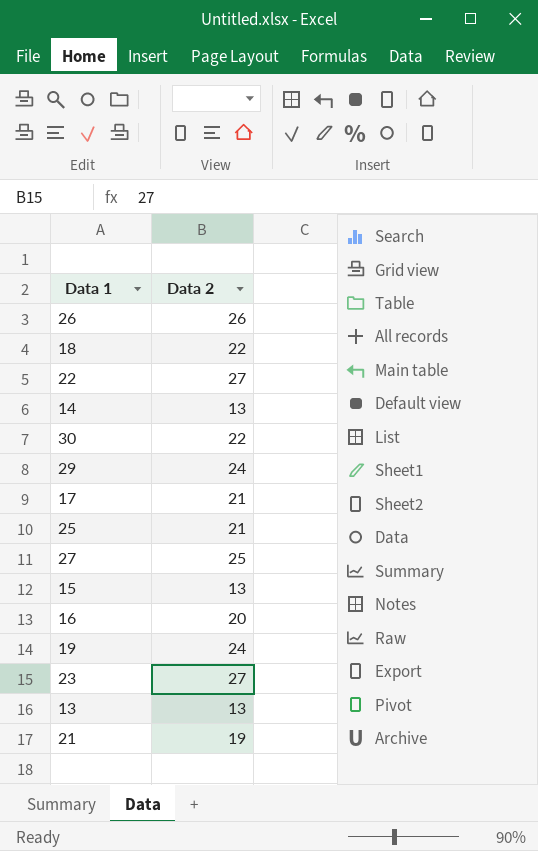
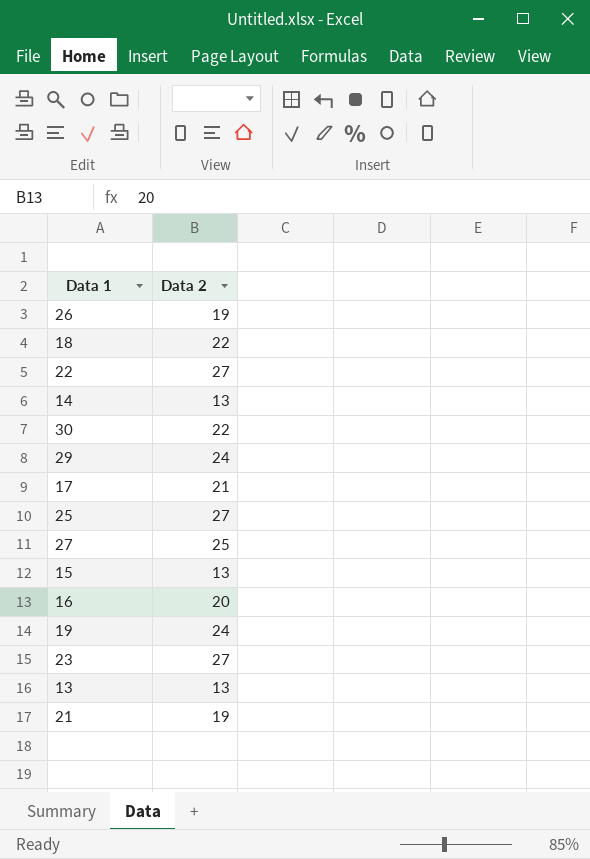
26 | Data 2: 26 -> 19
25 | Data 2: 21 -> 27

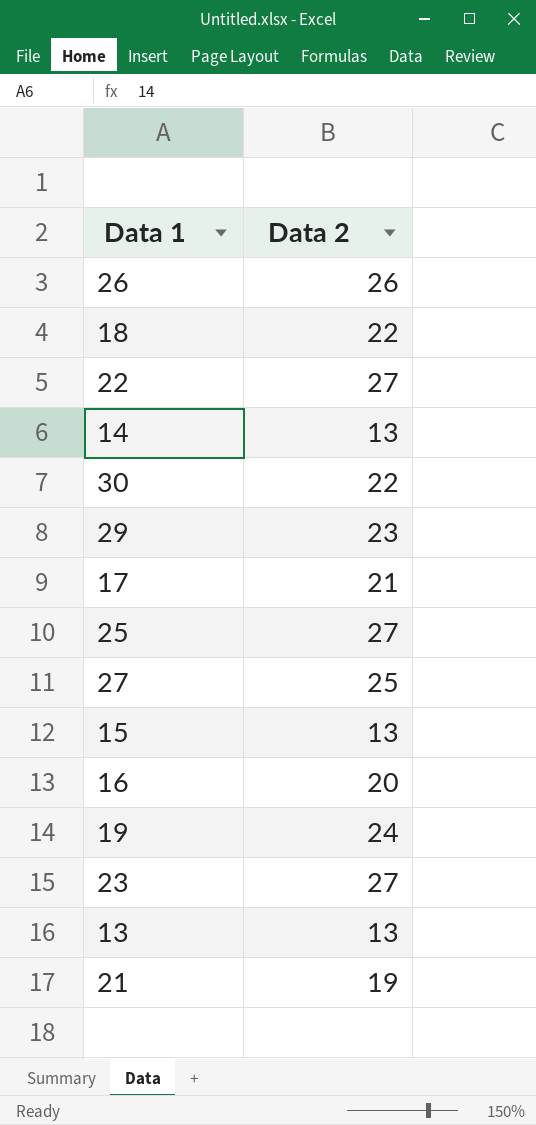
26 | Data 2: 19 -> 26
29 | Data 2: 24 -> 23

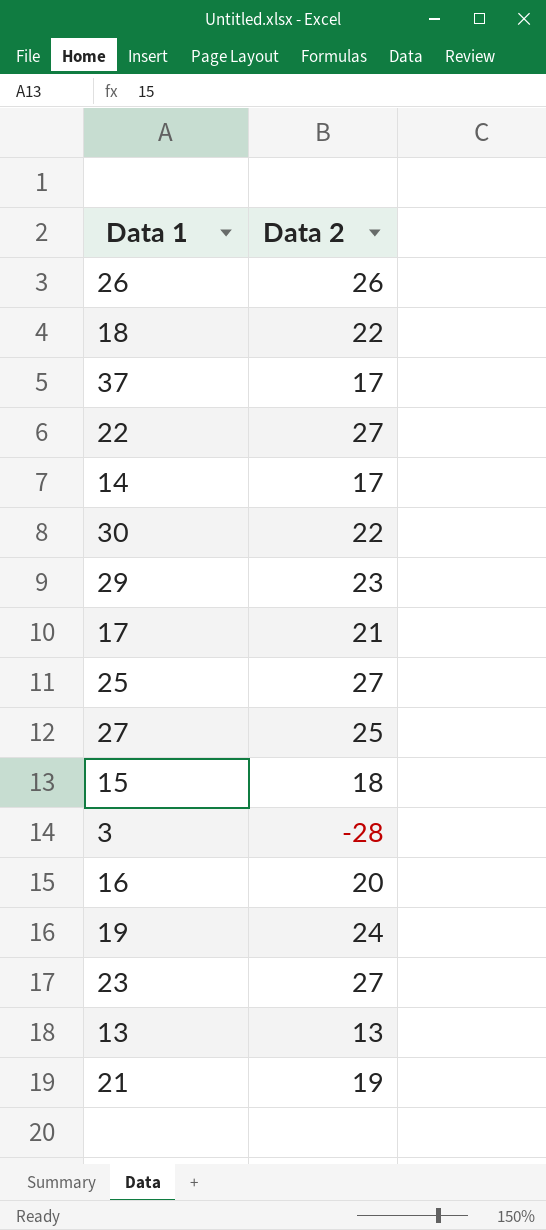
row 37: none -> 17
14 | Data 2: 13 -> 17
15 | Data 2: 13 -> 18
row 3: none -> -28

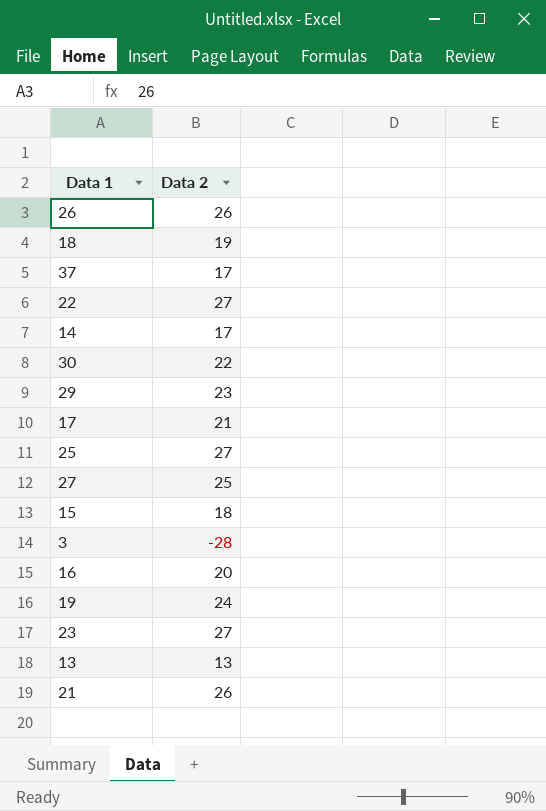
18 | Data 2: 22 -> 19
21 | Data 2: 19 -> 26

